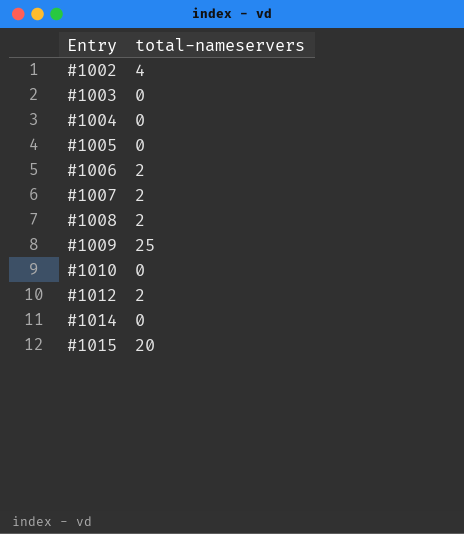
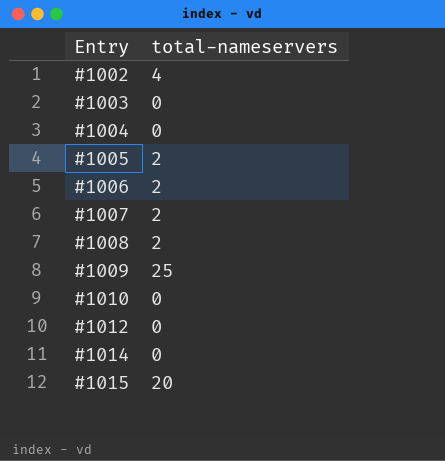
#1005 | total-nameservers: 0 -> 2
#1012 | total-nameservers: 2 -> 0

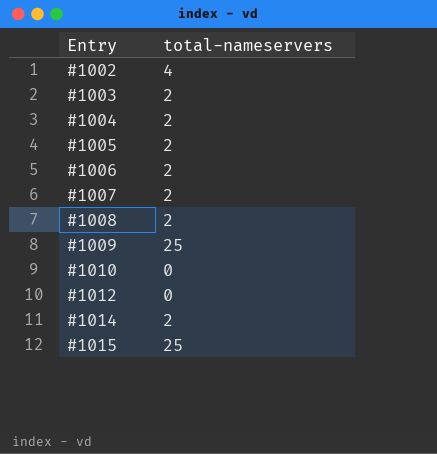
#1003 | total-nameservers: 0 -> 2
#1004 | total-nameservers: 0 -> 2
#1014 | total-nameservers: 0 -> 2
#1015 | total-nameservers: 20 -> 25

